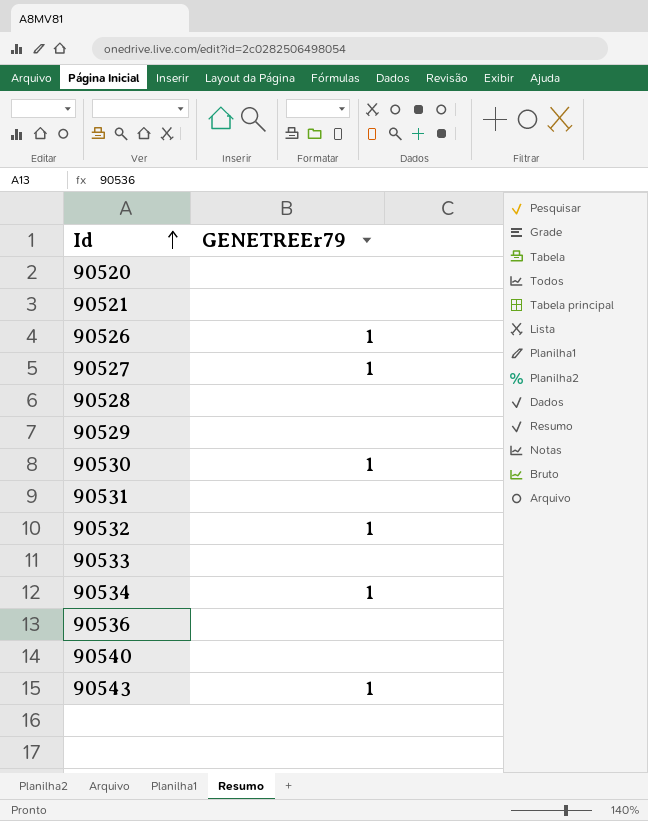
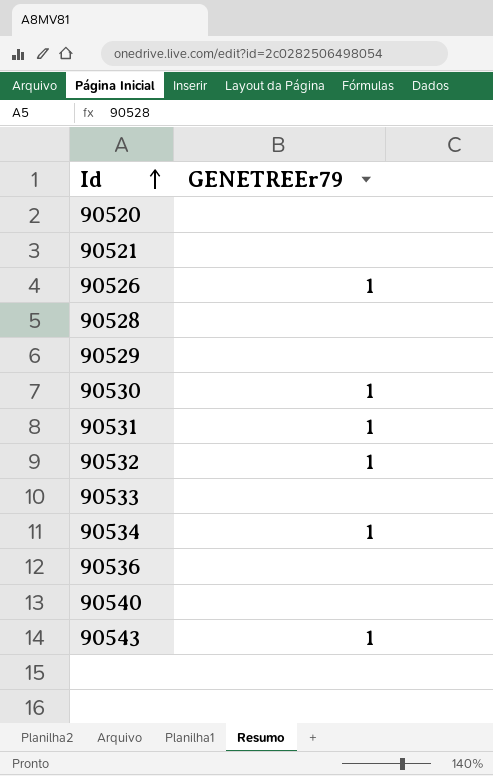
row 90527: 1 -> none
90531 | GENETREEr79: none -> 1

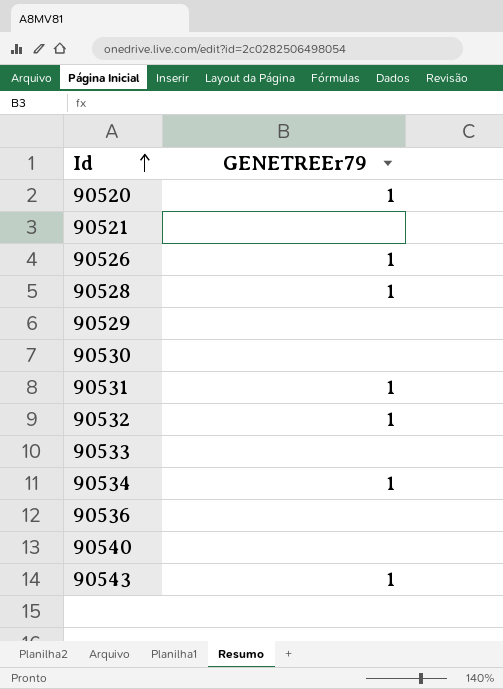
90520 | GENETREEr79: none -> 1
90528 | GENETREEr79: none -> 1
90530 | GENETREEr79: 1 -> none

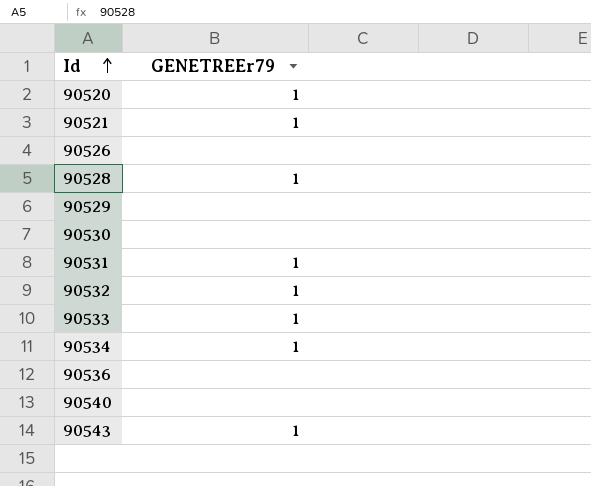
90521 | GENETREEr79: none -> 1
90526 | GENETREEr79: 1 -> none
90533 | GENETREEr79: none -> 1

